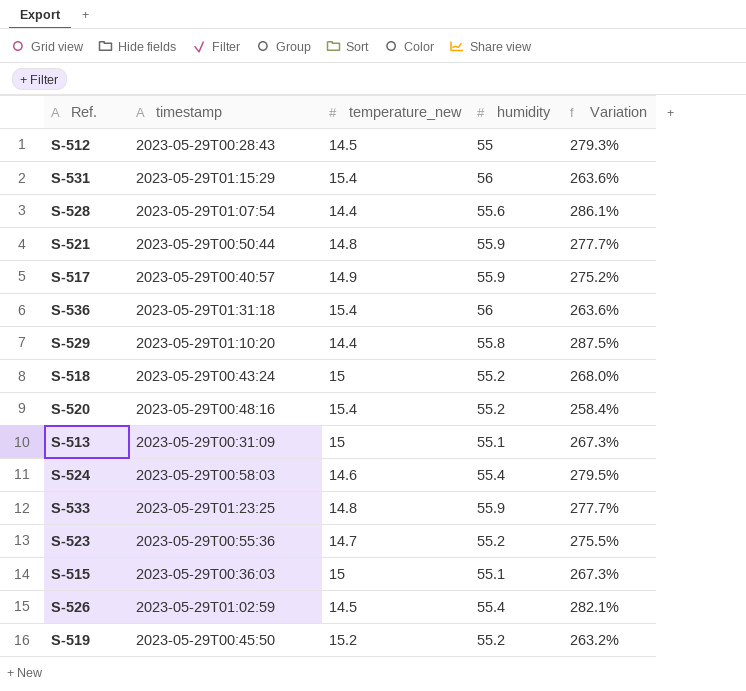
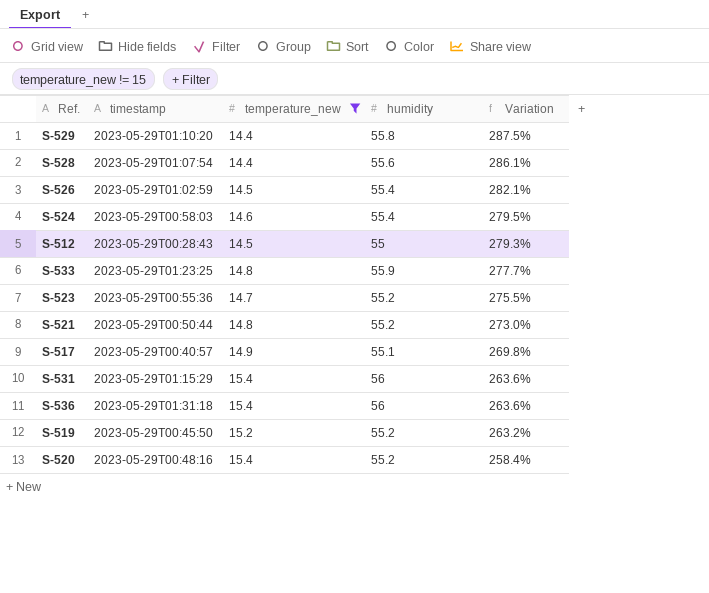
filter: none -> temperature_new != 15
row order: none -> Variation descending
S-521 | humidity: 55.9 -> 55.2
S-521 | Variation: 277.7% -> 273.0%
S-517 | humidity: 55.9 -> 55.1
S-517 | Variation: 275.2% -> 269.8%

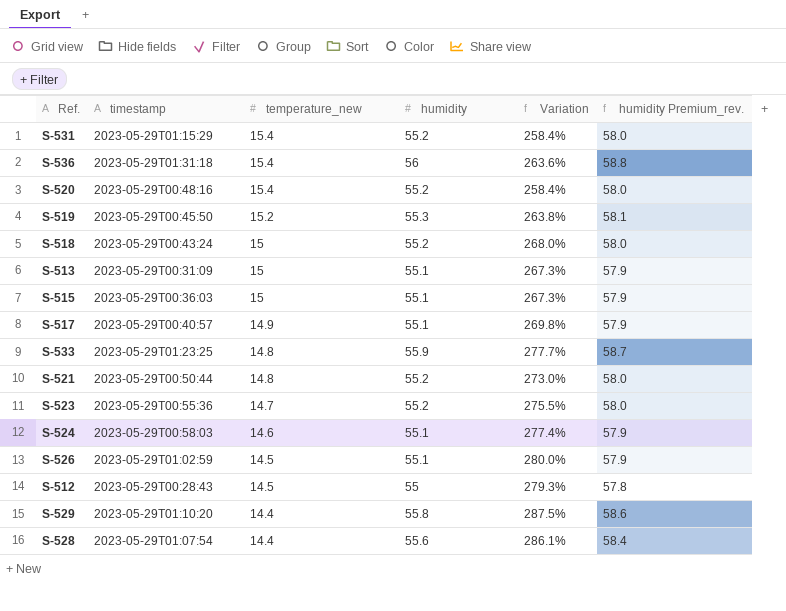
filter: temperature_new != 15 -> none
row order: Variation descending -> temperature_new descending
column humidity Premium_rev. | formula: none -> [humidity] * 1.05
S-531 | humidity: 56 -> 55.2
S-531 | Variation: 263.6% -> 258.4%
S-519 | humidity: 55.2 -> 55.3
S-519 | Variation: 263.2% -> 263.8%
S-524 | humidity: 55.4 -> 55.1
S-524 | Variation: 279.5% -> 277.4%
S-526 | humidity: 55.4 -> 55.1
S-526 | Variation: 282.1% -> 280.0%

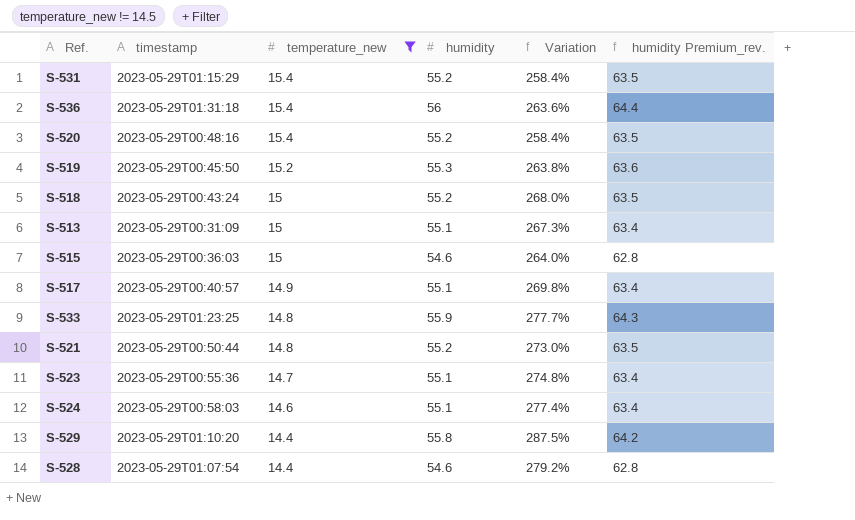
filter: none -> temperature_new != 14.5
column humidity Premium_rev. | formula: [humidity] * 1.05 -> [humidity] * 1.15
S-515 | humidity: 55.1 -> 54.6
S-515 | Variation: 267.3% -> 264.0%
S-523 | humidity: 55.2 -> 55.1
S-523 | Variation: 275.5% -> 274.8%
S-528 | humidity: 55.6 -> 54.6
S-528 | Variation: 286.1% -> 279.2%

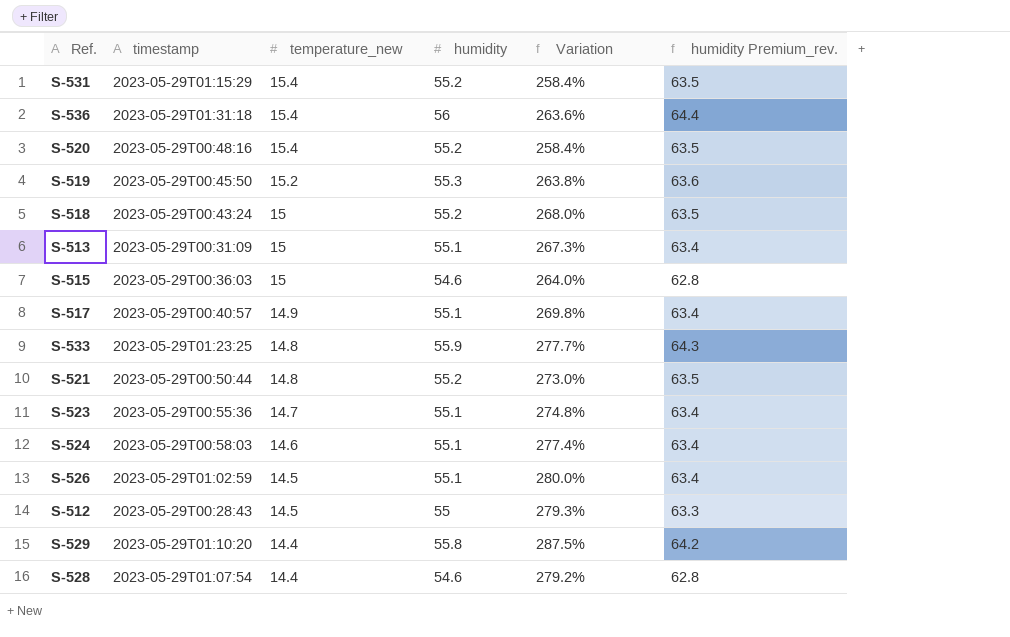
filter: temperature_new != 14.5 -> none

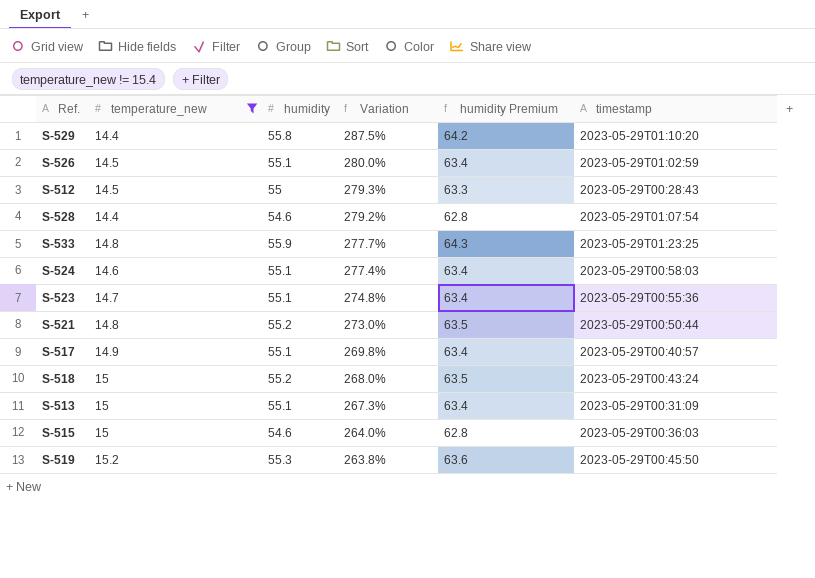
filter: none -> temperature_new != 15.4
row order: temperature_new descending -> Variation descending
column name: humidity Premium_rev. -> humidity Premium
column timestamp | position: 2 -> 6

